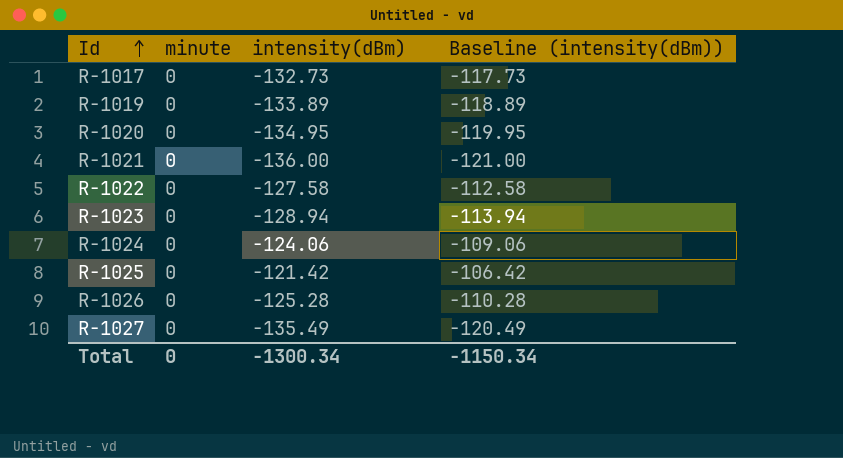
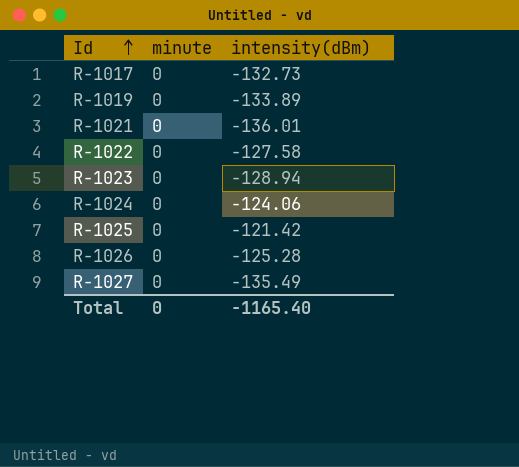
column Baseline (intensity(dBm)) | formula: [intensity(dBm)] + 15 -> none
row R-1020: 0 | -134.95 | -119.95 -> none
R-1021 | intensity(dBm): -136.00 -> -136.01
Total | intensity(dBm): -1300.34 -> -1165.40

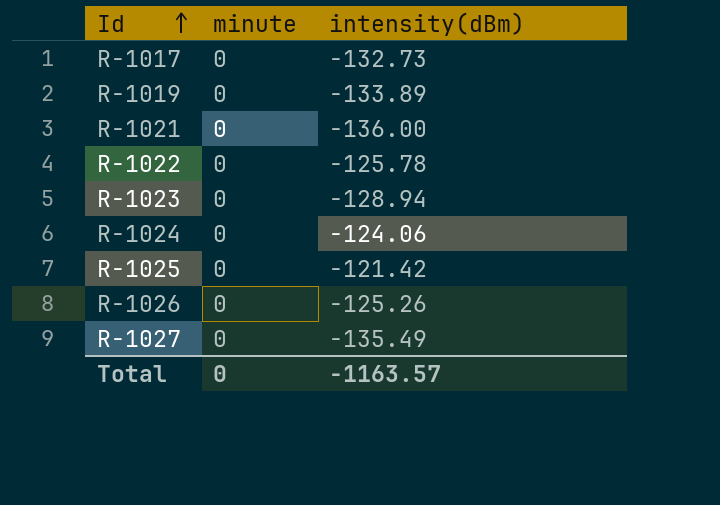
R-1021 | intensity(dBm): -136.01 -> -136.00
R-1022 | intensity(dBm): -127.58 -> -125.78
R-1026 | intensity(dBm): -125.28 -> -125.26
Total | intensity(dBm): -1165.40 -> -1163.57

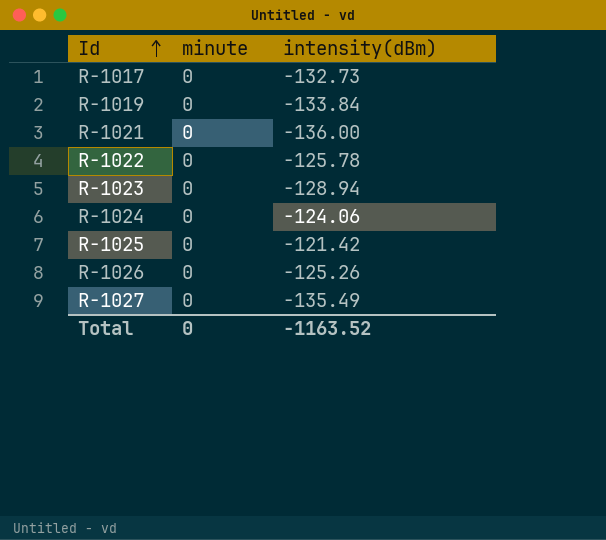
R-1019 | intensity(dBm): -133.89 -> -133.84
Total | intensity(dBm): -1163.57 -> -1163.52

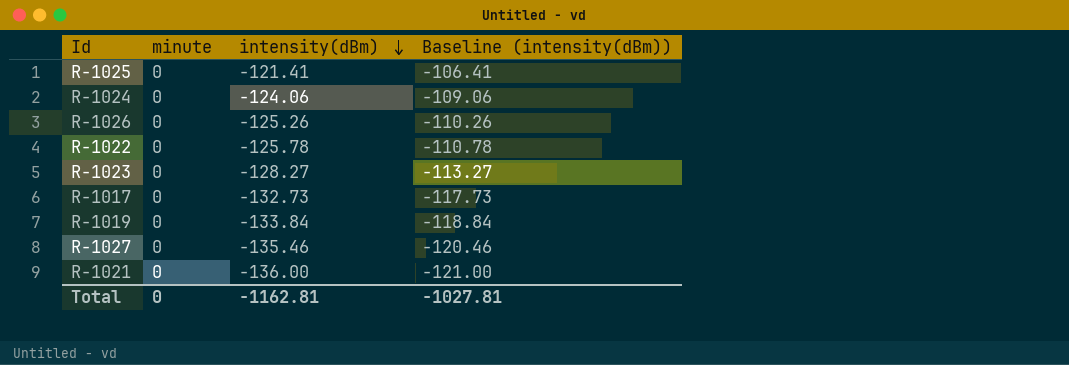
row order: Id ascending -> intensity(dBm) descending
column Baseline (intensity(dBm)) | formula: none -> [intensity(dBm)] + 15
R-1025 | intensity(dBm): -121.42 -> -121.41
R-1023 | intensity(dBm): -128.94 -> -128.27
R-1027 | intensity(dBm): -135.49 -> -135.46
Total | intensity(dBm): -1163.52 -> -1162.81

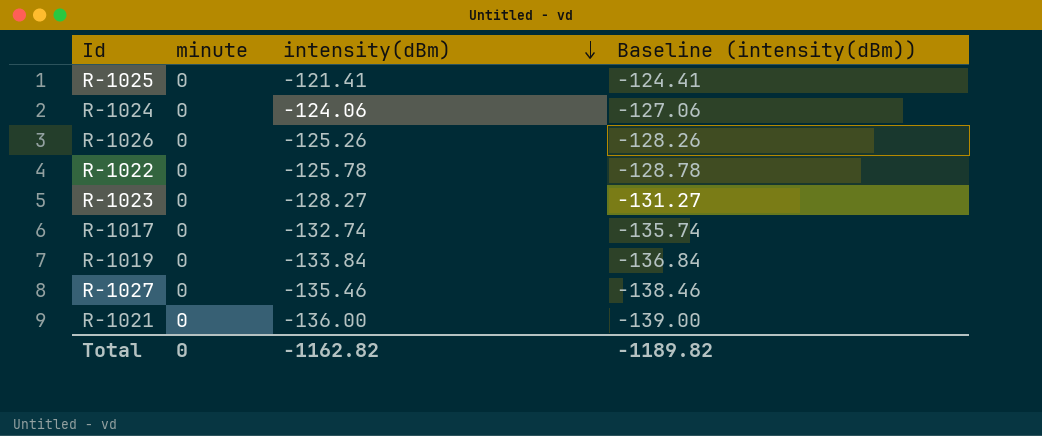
column Baseline (intensity(dBm)) | formula: [intensity(dBm)] + 15 -> [intensity(dBm)] - 3
R-1017 | intensity(dBm): -132.73 -> -132.74
Total | intensity(dBm): -1162.81 -> -1162.82
Total | Baseline (intensity(dBm)): -1027.81 -> -1189.82

